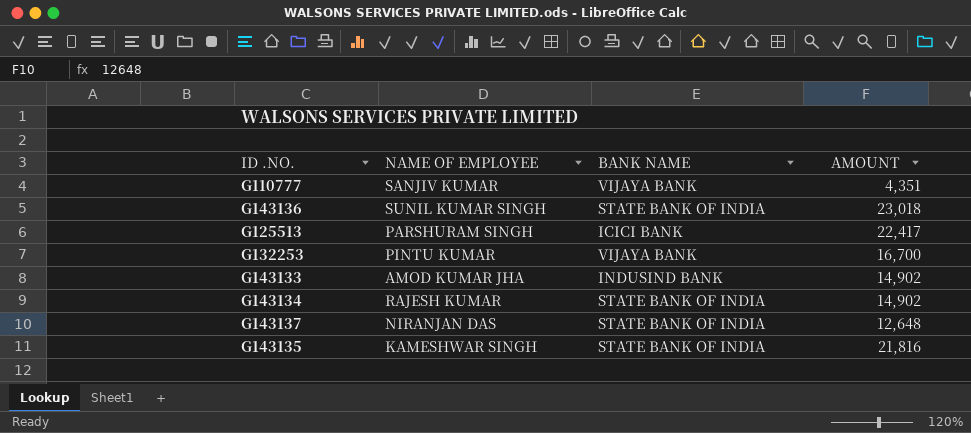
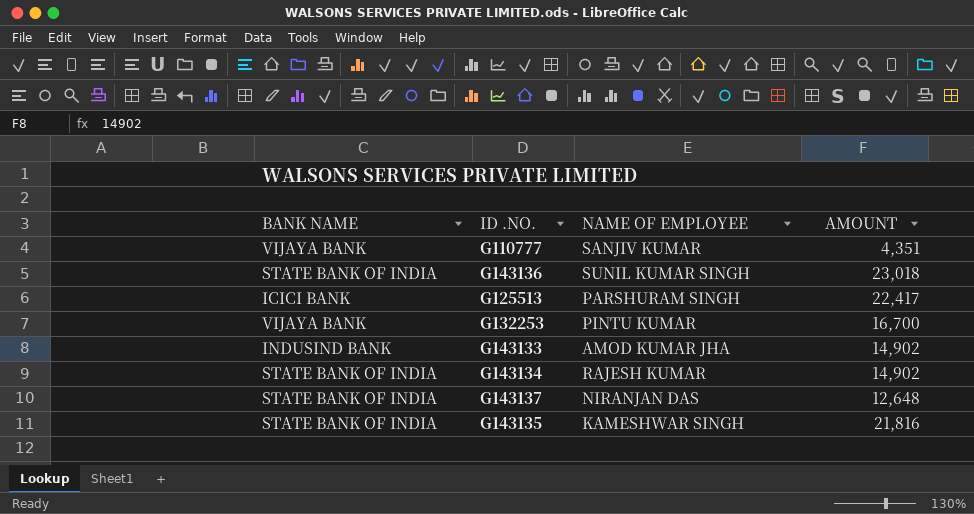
column BANK NAME | position: 3 -> 1

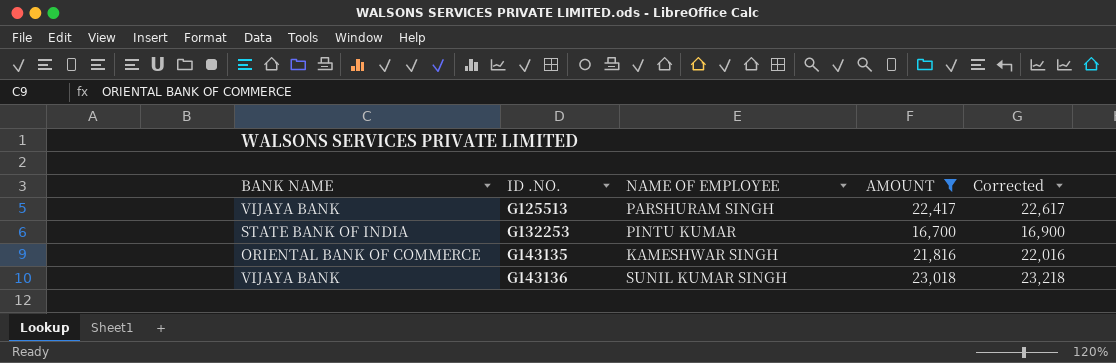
filter: none -> AMOUNT >= 16,700
row order: none -> ID .NO. ascending
column Corrected | formula: none -> [AMOUNT] + 200
G125513 | BANK NAME: ICICI BANK -> VIJAYA BANK
G132253 | BANK NAME: VIJAYA BANK -> STATE BANK OF INDIA
G143135 | BANK NAME: STATE BANK OF INDIA -> ORIENTAL BANK OF COMMERCE
G143136 | BANK NAME: STATE BANK OF INDIA -> VIJAYA BANK

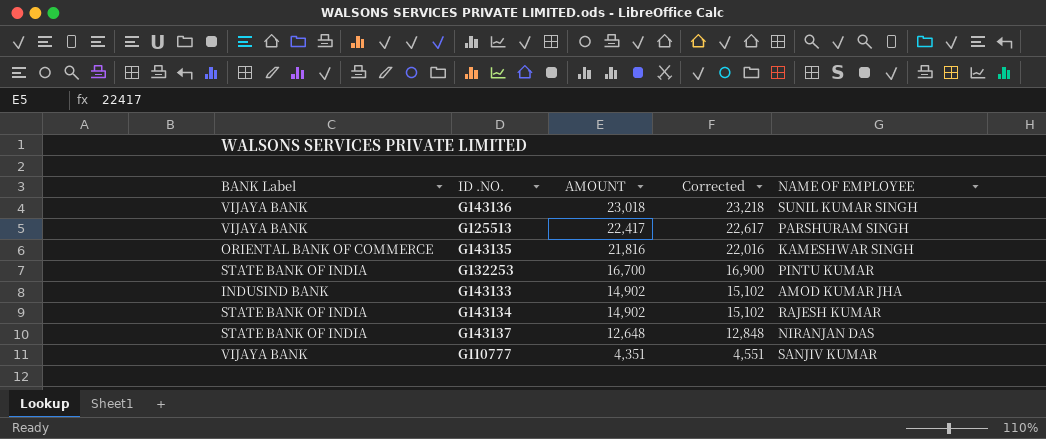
filter: AMOUNT >= 16,700 -> none
row order: ID .NO. ascending -> AMOUNT descending
column name: BANK NAME -> BANK Label
column NAME OF EMPLOYEE | position: 3 -> 5

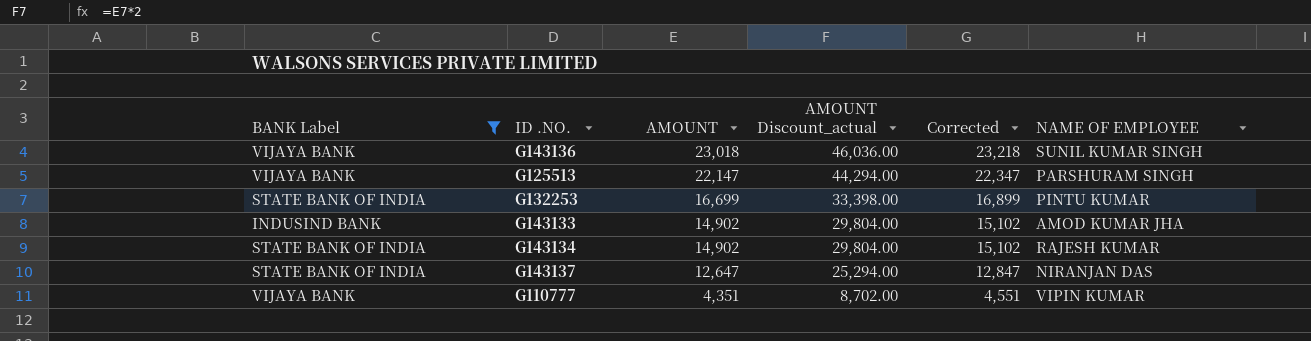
filter: none -> BANK Label != ORIENTAL BANK OF COMMERCE
column AMOUNT Discount_actual | formula: none -> [AMOUNT] * 2
G125513 | AMOUNT: 22,417 -> 22,147
G125513 | Corrected: 22,617 -> 22,347
G132253 | AMOUNT: 16,700 -> 16,699
G132253 | Corrected: 16,900 -> 16,899
G143137 | AMOUNT: 12,648 -> 12,647
G143137 | Corrected: 12,848 -> 12,847
G110777 | NAME OF EMPLOYEE: SANJIV KUMAR -> VIPIN KUMAR

